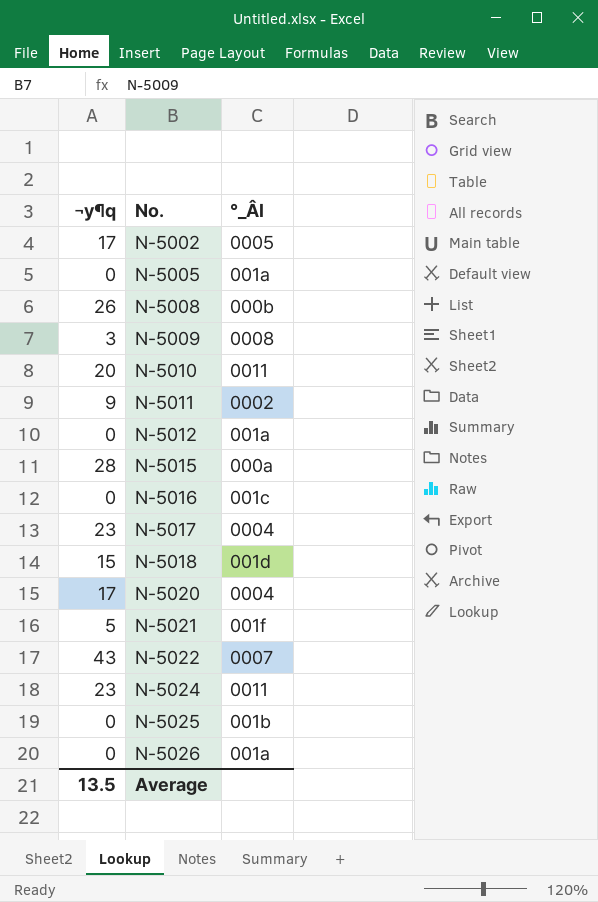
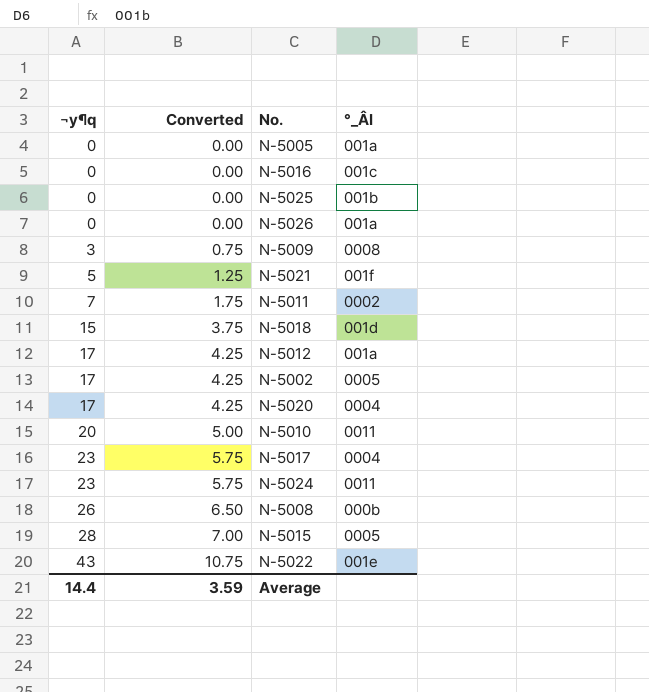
row order: No. ascending -> ¬y¶q ascending
column Converted | formula: none -> [¬y¶q] * 0.25
N-5011 | ¬y¶q: 9 -> 7
N-5012 | ¬y¶q: 0 -> 17
N-5015 | °_ÂI: 000a -> 0005
N-5022 | °_ÂI: 0007 -> 001e
Average | ¬y¶q: 13.5 -> 14.4

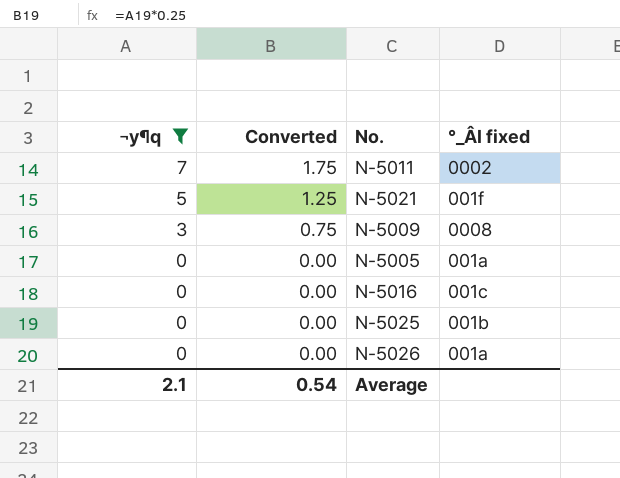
filter: none -> ¬y¶q <= 7
row order: ¬y¶q ascending -> ¬y¶q descending
column name: °_ÂI -> °_ÂI fixed
Average | ¬y¶q: 14.4 -> 2.1
Average | Converted: 3.59 -> 0.54

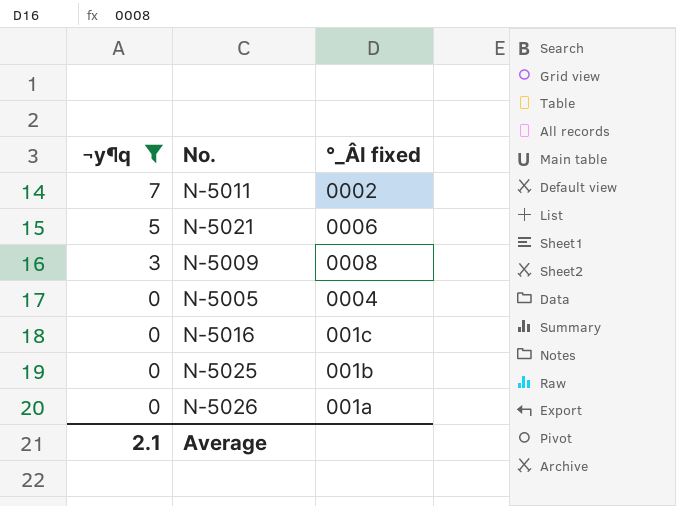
column Converted | formula: [¬y¶q] * 0.25 -> none
N-5021 | °_ÂI fixed: 001f -> 0006
N-5005 | °_ÂI fixed: 001a -> 0004

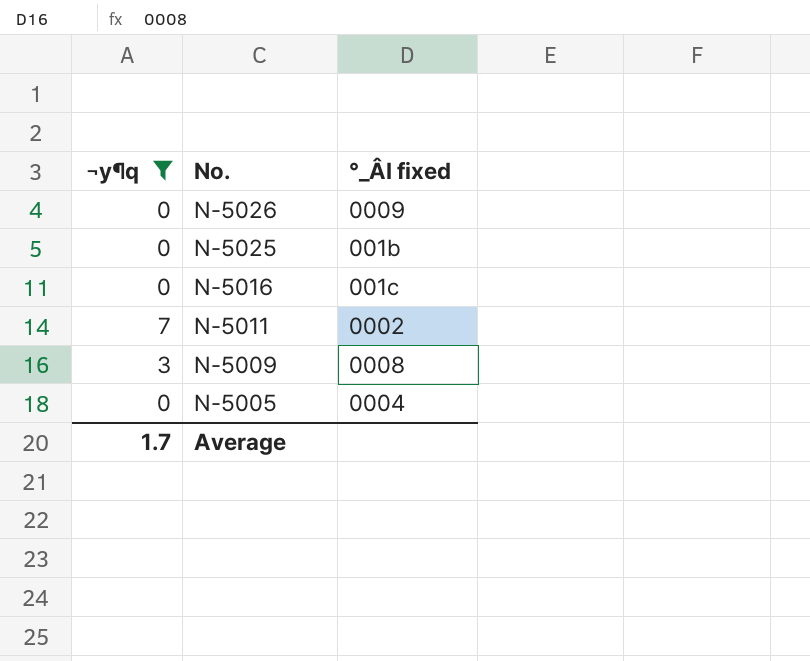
row order: ¬y¶q descending -> No. descending
row N-5021: 5 | 0006 -> none
N-5026 | °_ÂI fixed: 001a -> 0009
Average | ¬y¶q: 2.1 -> 1.7

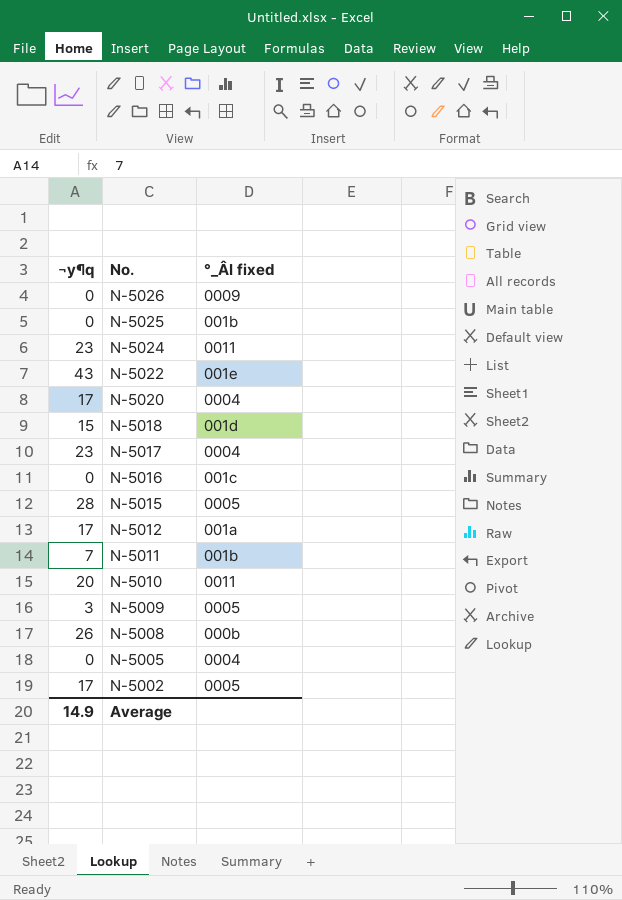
filter: ¬y¶q <= 7 -> none
N-5011 | °_ÂI fixed: 0002 -> 001b
N-5009 | °_ÂI fixed: 0008 -> 0005
Average | ¬y¶q: 1.7 -> 14.9

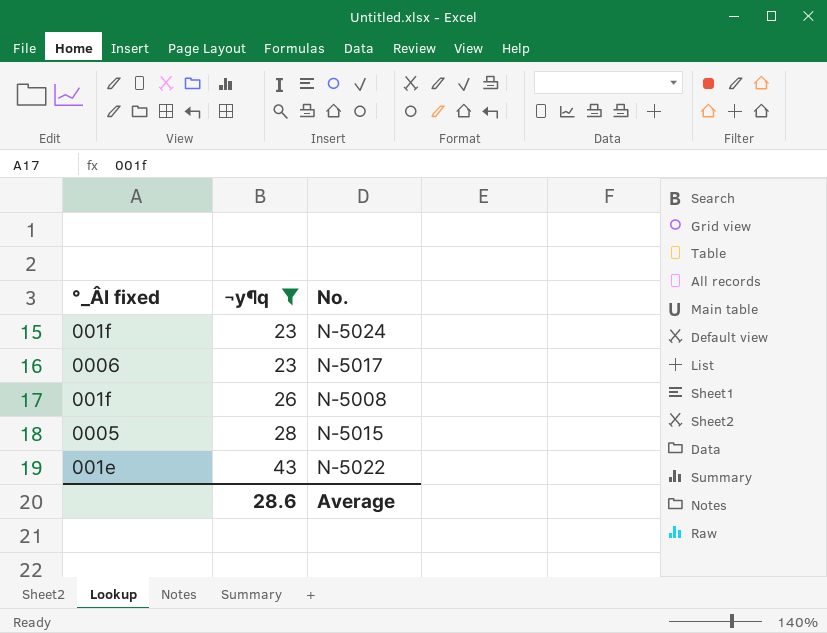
filter: none -> ¬y¶q >= 23
row order: No. descending -> ¬y¶q ascending
column °_ÂI fixed | position: 3 -> 1
N-5024 | °_ÂI fixed: 0011 -> 001f
N-5017 | °_ÂI fixed: 0004 -> 0006
N-5008 | °_ÂI fixed: 000b -> 001f
Average | ¬y¶q: 14.9 -> 28.6

